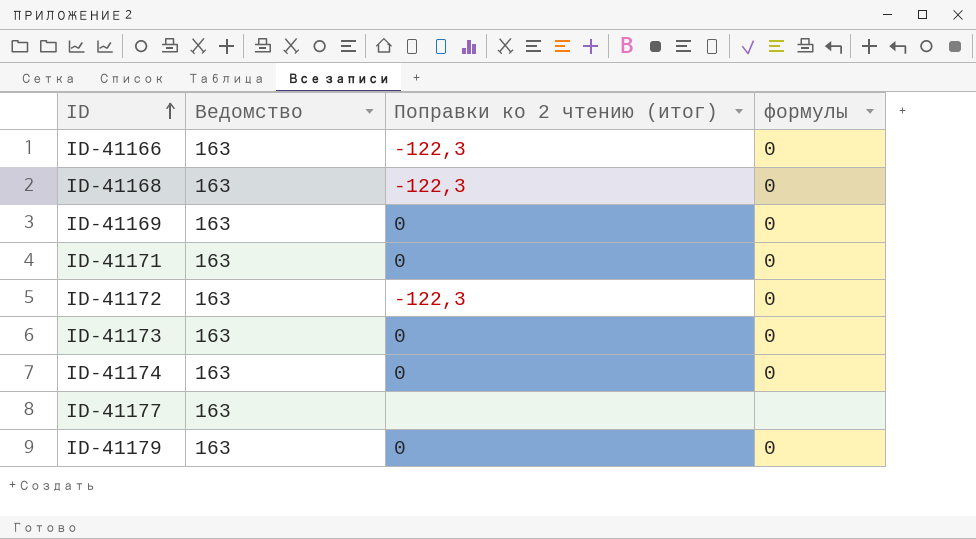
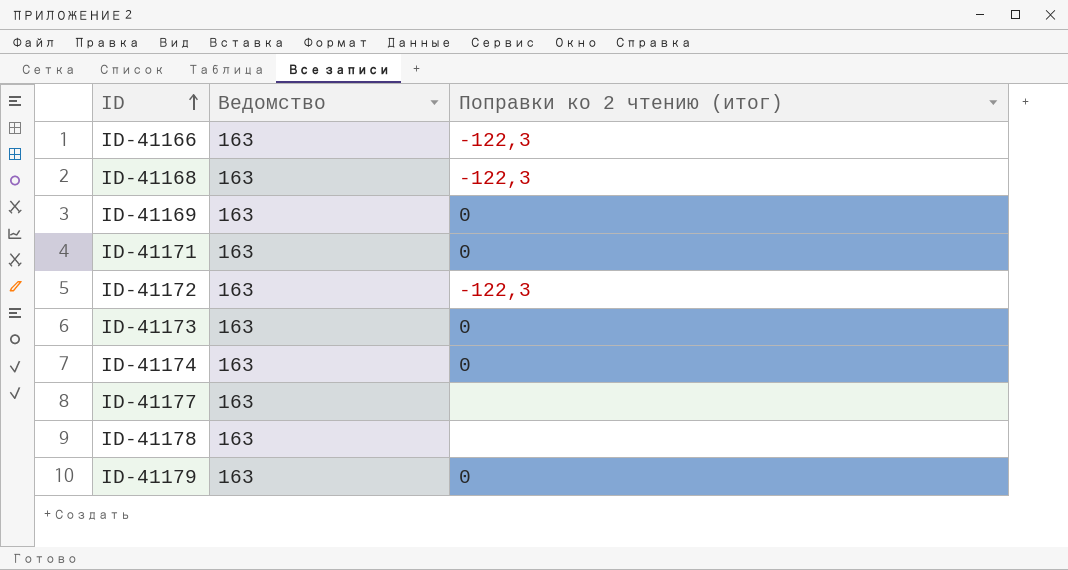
column формулы | position: 4 -> none
row ID-41178: none -> 163 | none

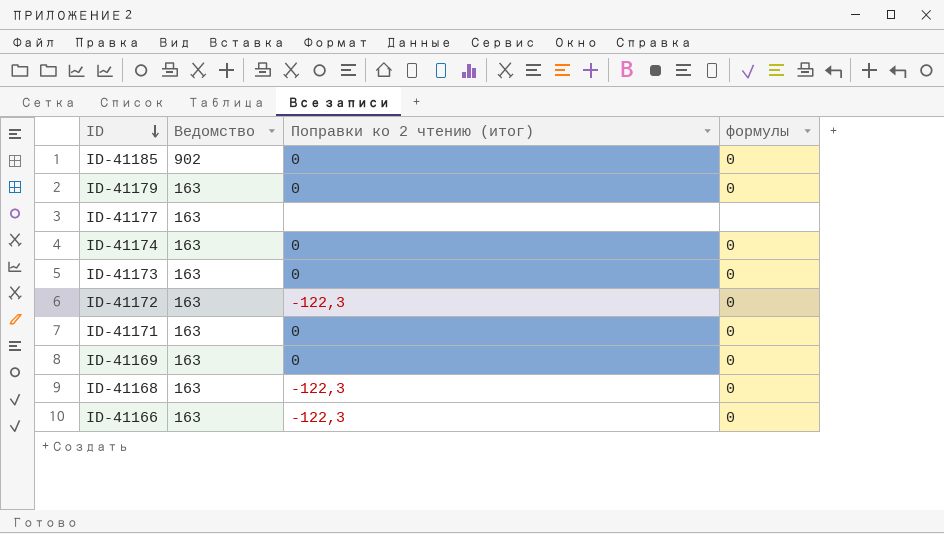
row order: ID ascending -> ID descending
column формулы | position: none -> 4
row ID-41178: 163 | none -> none
row ID-41185: none -> 902 | 0 | 0

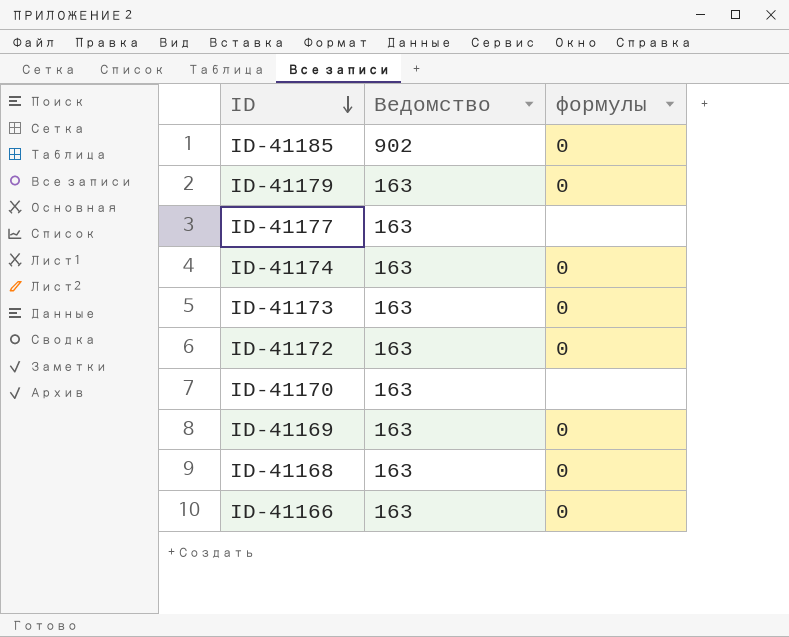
column Поправки ко 2 чтению (итог) | position: 3 -> none
row ID-41171: 163 | 0 | 0 -> none
row ID-41170: none -> 163 | none

